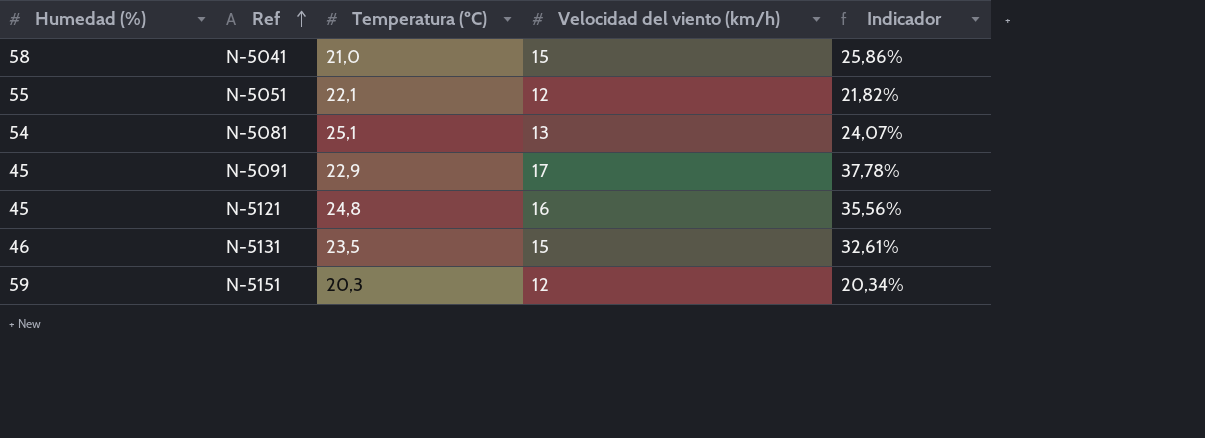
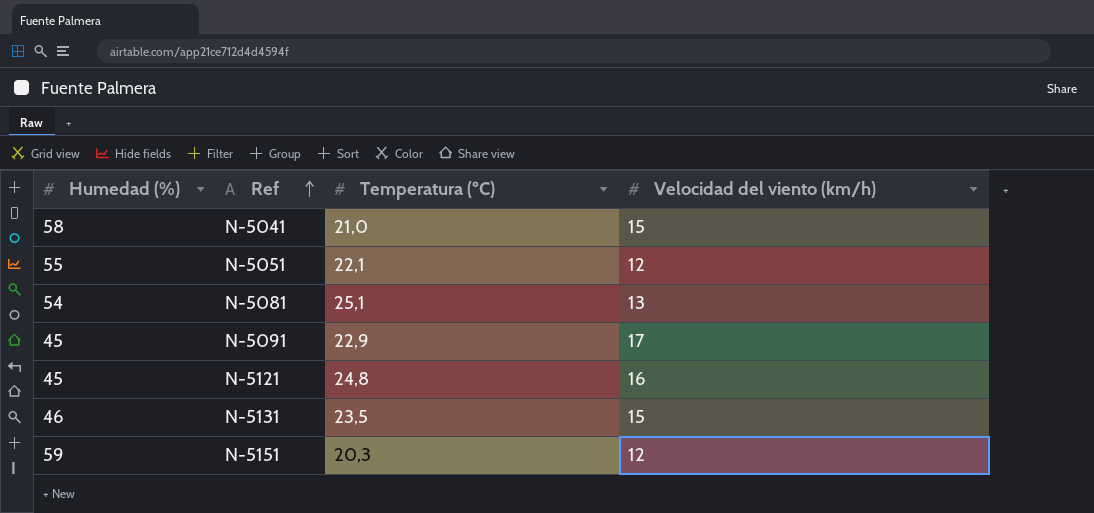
column Indicador | formula: [Velocidad del viento (km/h)] / [Humedad (%)] -> none

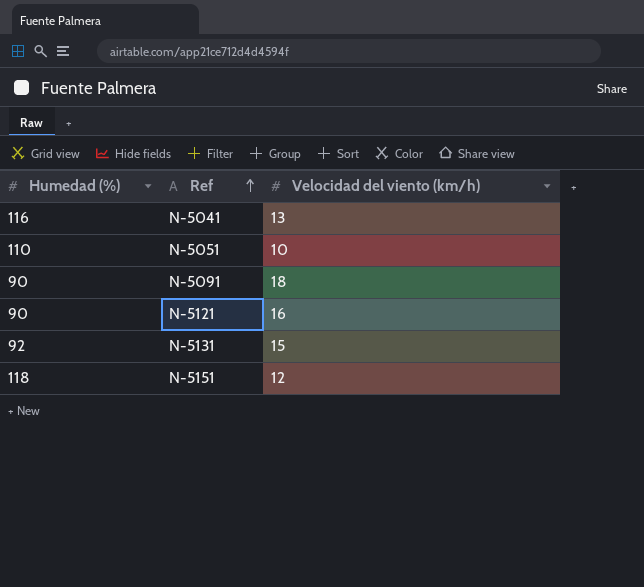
column Temperatura (ºC) | position: 3 -> none
row N-5081: 54 | 25,1 | 13 -> none
N-5041 | Humedad (%): 58 -> 116
N-5041 | Velocidad del viento (km/h): 15 -> 13
N-5051 | Humedad (%): 55 -> 110
N-5051 | Velocidad del viento (km/h): 12 -> 10
N-5091 | Humedad (%): 45 -> 90
N-5091 | Velocidad del viento (km/h): 17 -> 18
N-5121 | Humedad (%): 45 -> 90
N-5131 | Humedad (%): 46 -> 92
N-5151 | Humedad (%): 59 -> 118

